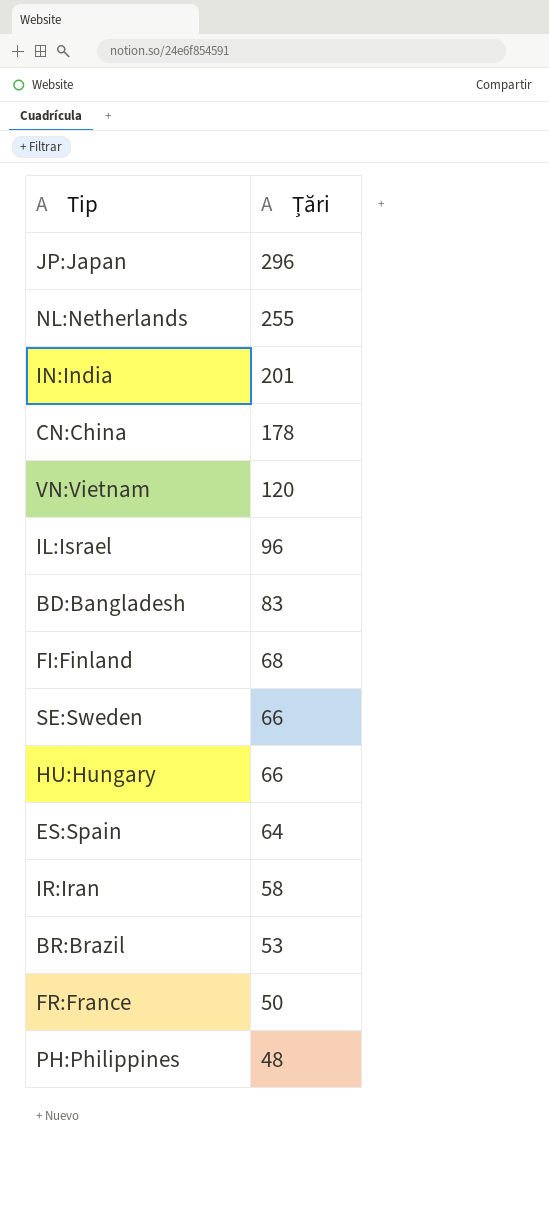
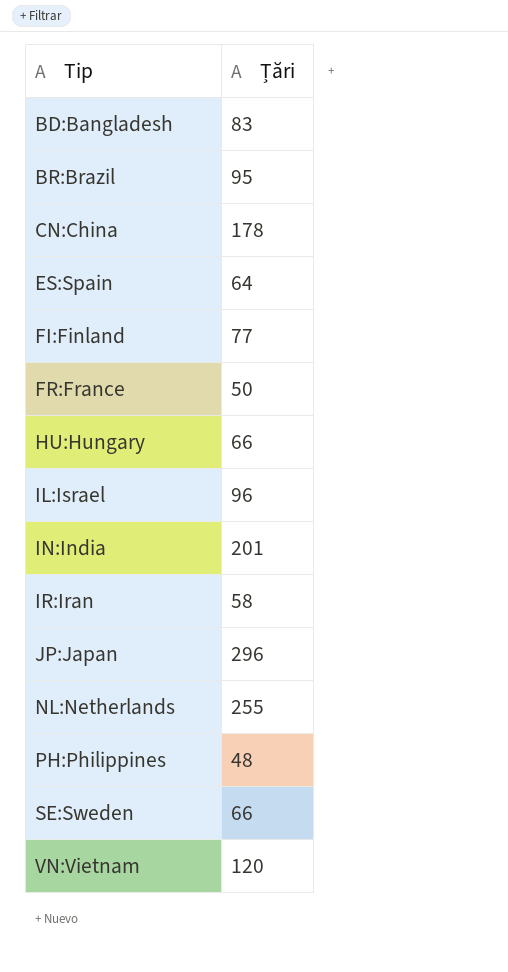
row order: Țări descending -> Tip ascending
BR:Brazil | Țări: 53 -> 95
FI:Finland | Țări: 68 -> 77

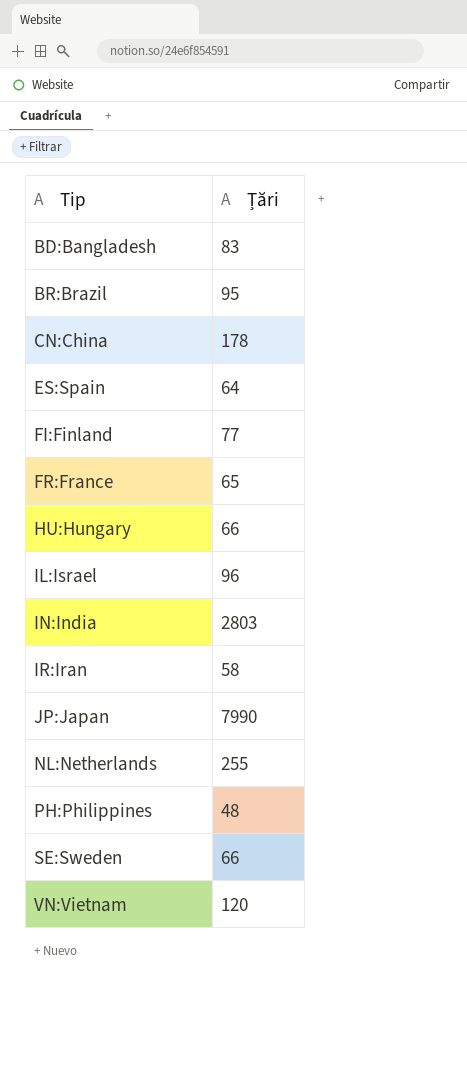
FR:France | Țări: 50 -> 65
IN:India | Țări: 201 -> 2803
JP:Japan | Țări: 296 -> 7990

